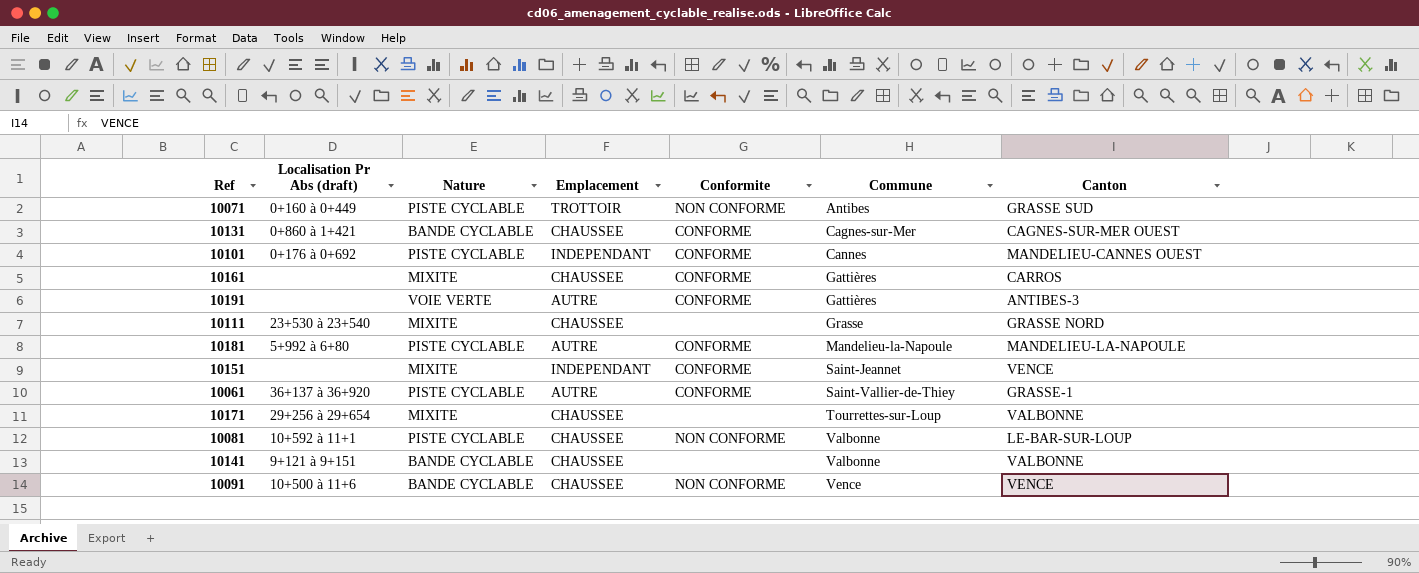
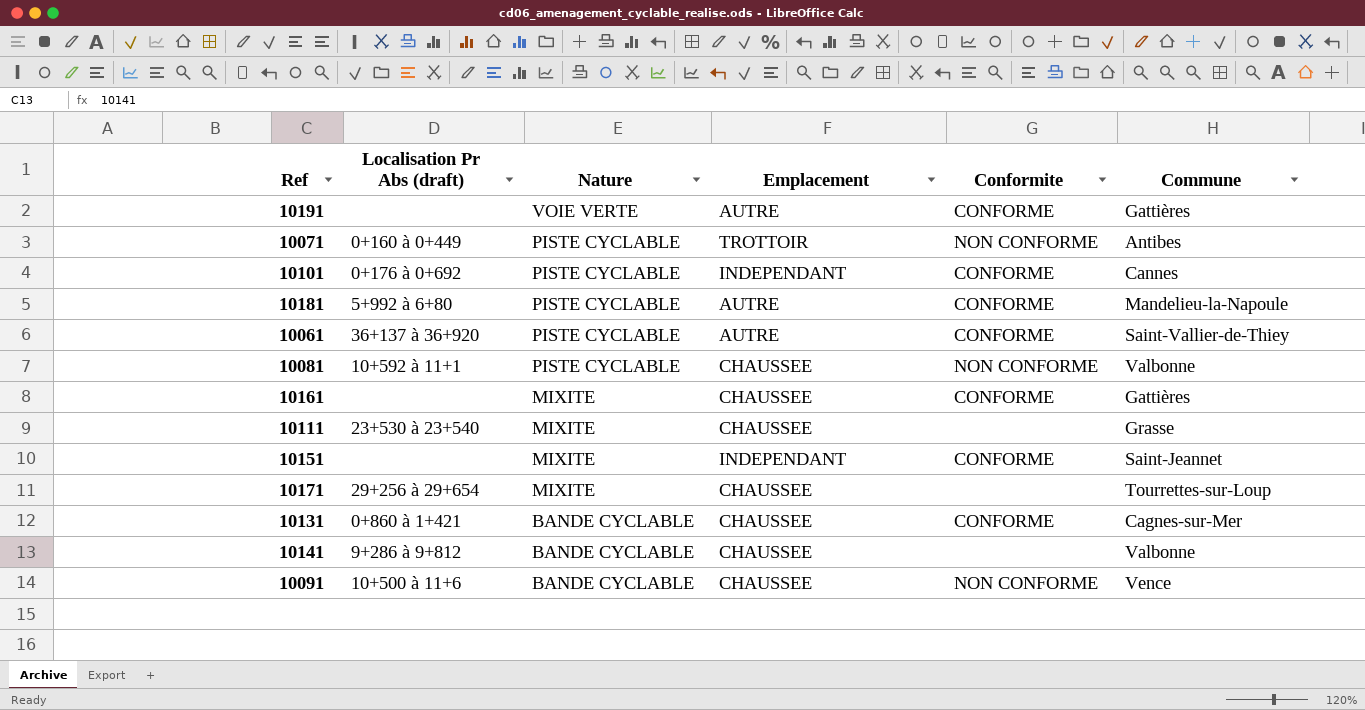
row order: Commune ascending -> Nature descending
column Canton | position: 7 -> none
10141 | Localisation Pr Abs (draft): 9+121 à 9+151 -> 9+286 à 9+812

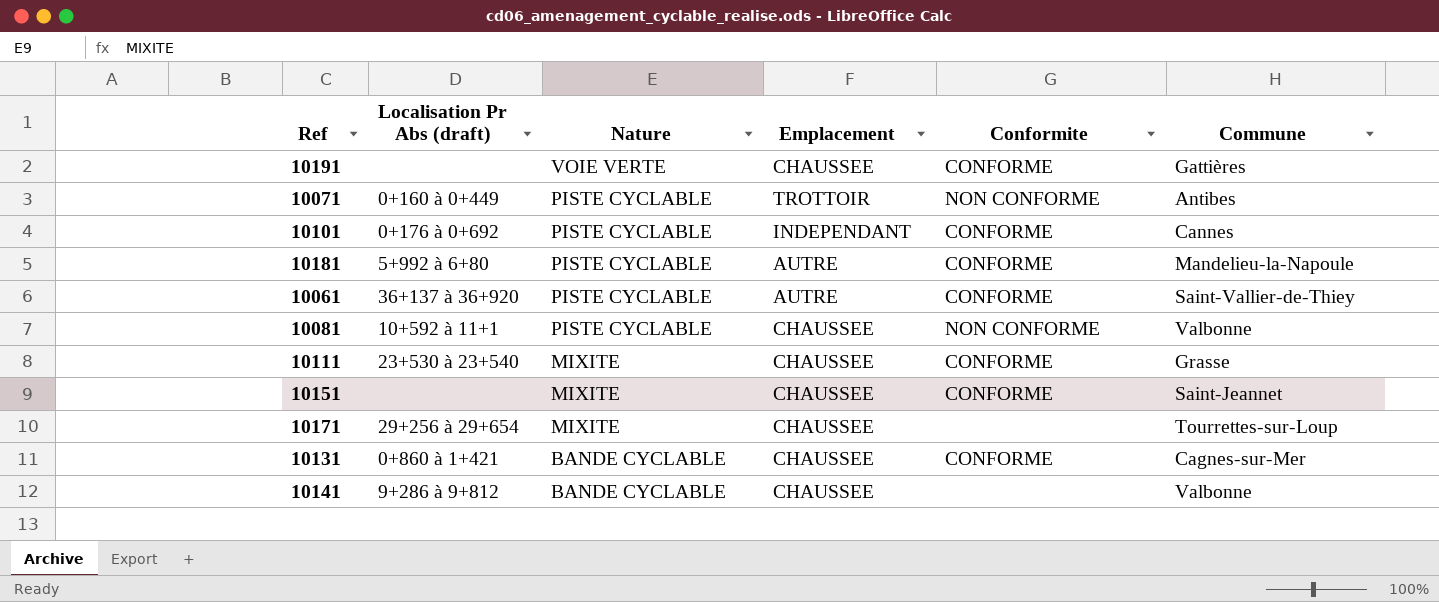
row 10161: none | MIXITE | CHAUSSEE | CONFORME | Gattières -> none
row 10091: 10+500 à 11+6 | BANDE CYCLABLE | CHAUSSEE | NON CONFORME | Vence -> none
10191 | Emplacement: AUTRE -> CHAUSSEE
10111 | Conformite: none -> CONFORME
10151 | Emplacement: INDEPENDANT -> CHAUSSEE

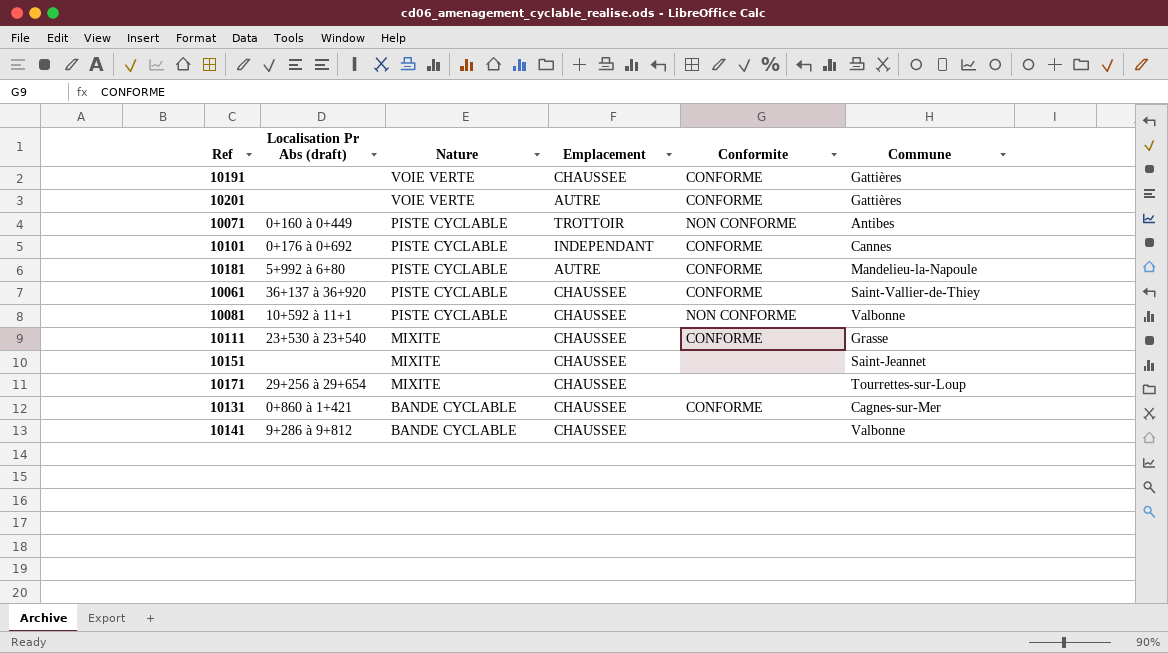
row 10201: none -> none | VOIE VERTE | AUTRE | CONFORME | Gattières
10061 | Emplacement: AUTRE -> CHAUSSEE
10151 | Conformite: CONFORME -> none

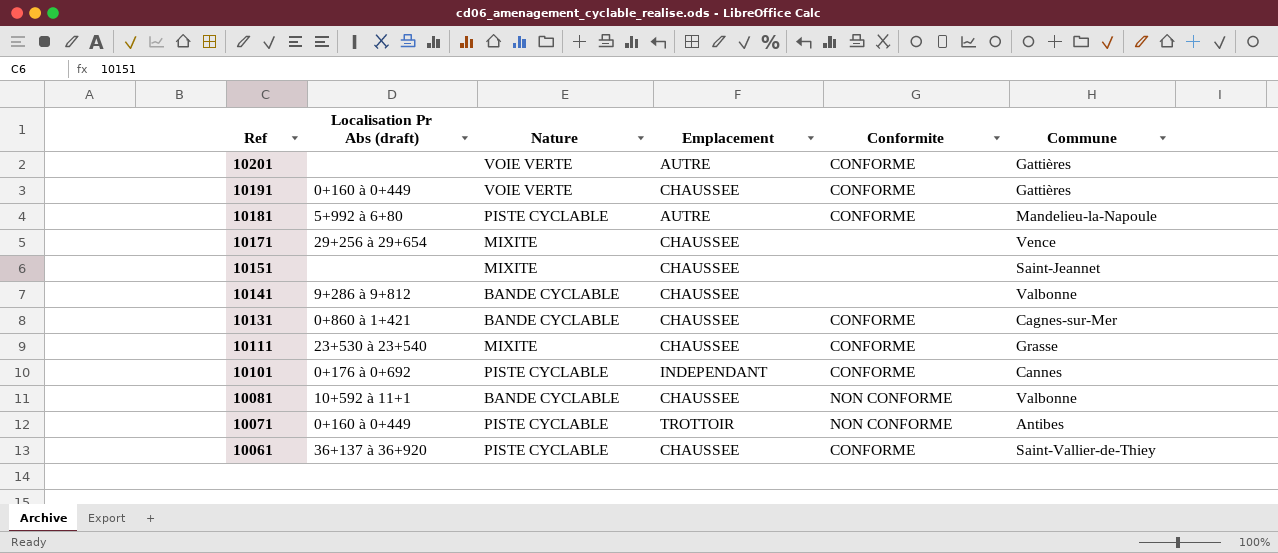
row order: Nature descending -> Ref descending
10191 | Localisation Pr Abs (draft): none -> 0+160 à 0+449
10171 | Commune: Tourrettes-sur-Loup -> Vence
10081 | Nature: PISTE CYCLABLE -> BANDE CYCLABLE

